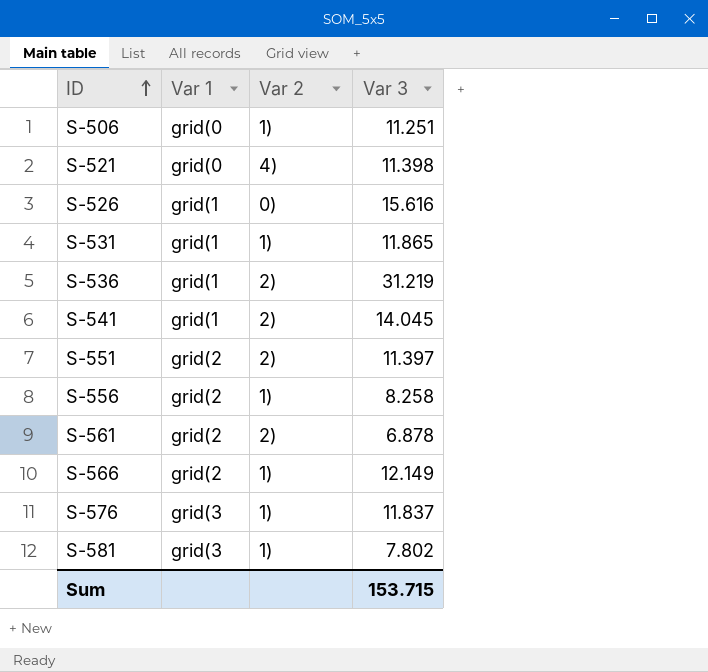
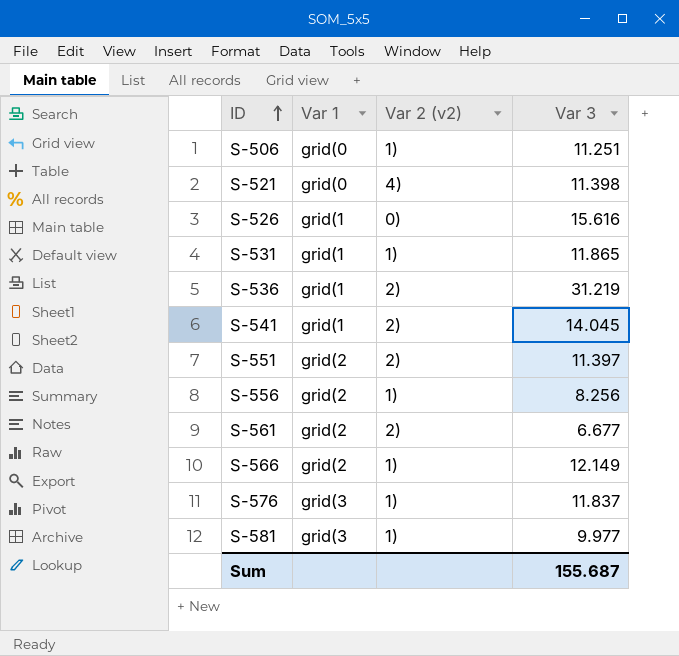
column name: Var 2 -> Var 2 (v2)
S-556 | Var 3: 8.258 -> 8.256
S-561 | Var 3: 6.878 -> 6.677
S-581 | Var 3: 7.802 -> 9.977
Sum | Var 3: 153.715 -> 155.687

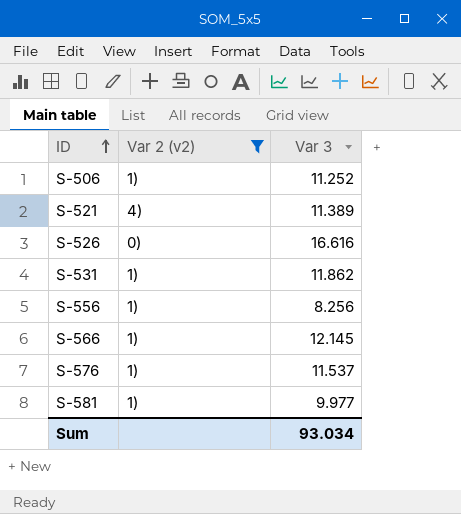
filter: none -> Var 2 (v2) != 2)
column Var 1 | position: 2 -> none
S-506 | Var 3: 11.251 -> 11.252
S-521 | Var 3: 11.398 -> 11.389
S-526 | Var 3: 15.616 -> 16.616
S-531 | Var 3: 11.865 -> 11.862
S-566 | Var 3: 12.149 -> 12.145
S-576 | Var 3: 11.837 -> 11.537
Sum | Var 3: 155.687 -> 93.034

